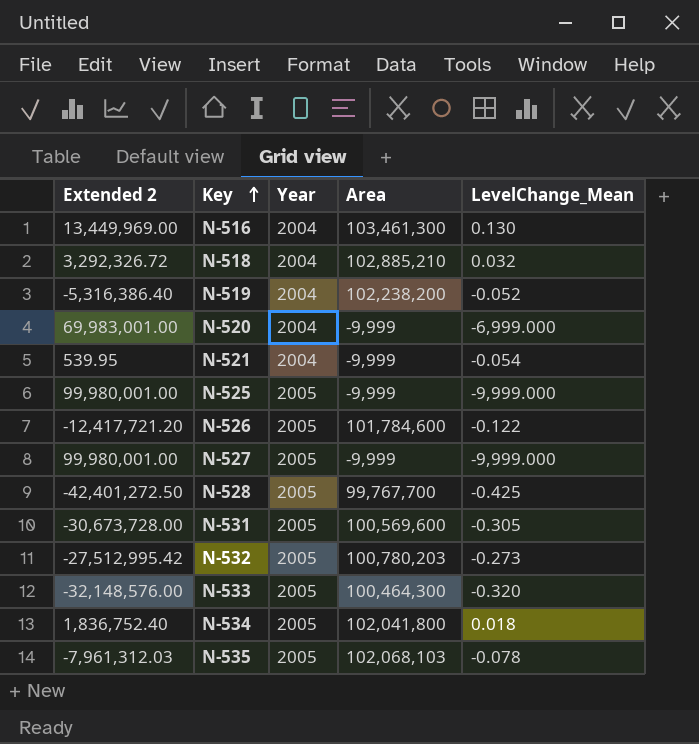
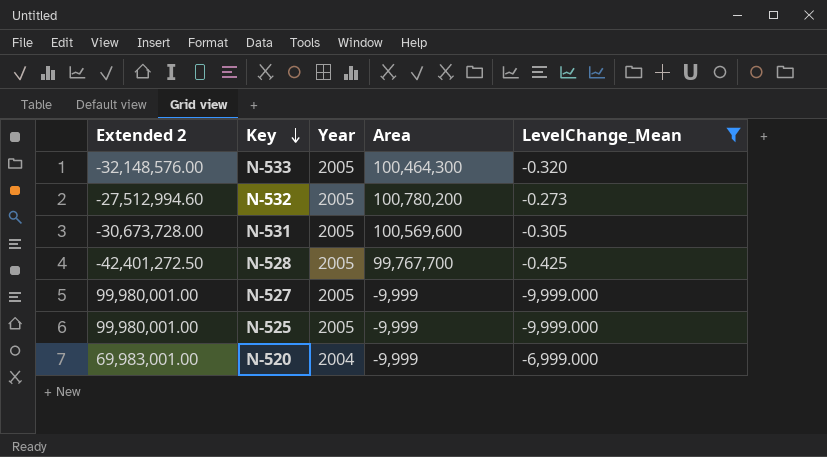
filter: none -> LevelChange_Mean <= -0.273
row order: Key ascending -> Key descending
N-532 | Extended 2: -27,512,995.42 -> -27,512,994.60
N-532 | Area: 100,780,203 -> 100,780,200

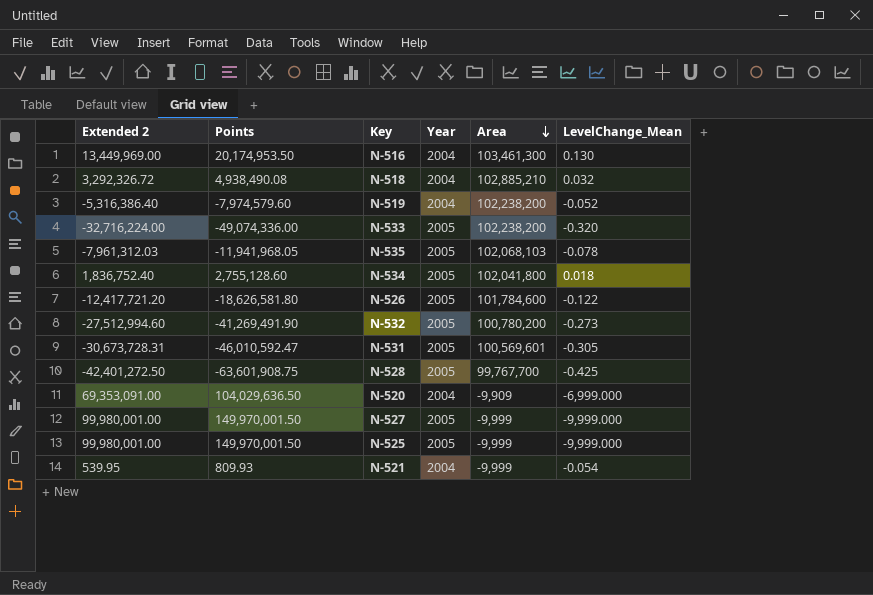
filter: LevelChange_Mean <= -0.273 -> none
row order: Key descending -> Area descending
column Points | formula: none -> [Extended 2] * 1.5
N-533 | Extended 2: -32,148,576.00 -> -32,716,224.00
N-533 | Area: 100,464,300 -> 102,238,200
N-531 | Extended 2: -30,673,728.00 -> -30,673,728.31
N-531 | Area: 100,569,600 -> 100,569,601
N-520 | Extended 2: 69,983,001.00 -> 69,353,091.00
N-520 | Area: -9,999 -> -9,909

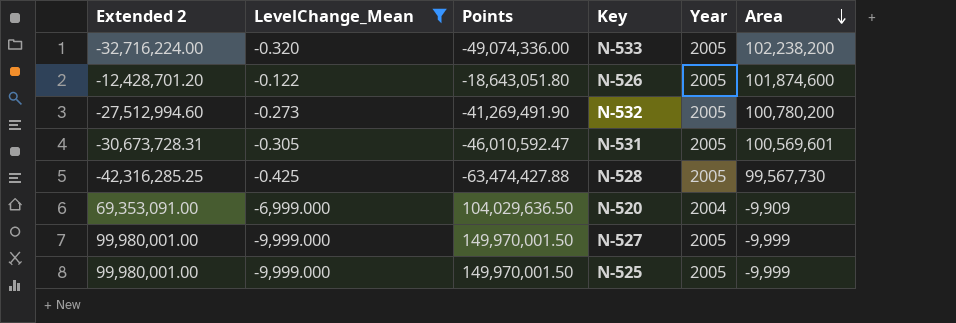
filter: none -> LevelChange_Mean <= -0.122
column LevelChange_Mean | position: 6 -> 2
N-526 | Extended 2: -12,417,721.20 -> -12,428,701.20
N-526 | Points: -18,626,581.80 -> -18,643,051.80
N-526 | Area: 101,784,600 -> 101,874,600
N-528 | Extended 2: -42,401,272.50 -> -42,316,285.25
N-528 | Points: -63,601,908.75 -> -63,474,427.88
N-528 | Area: 99,767,700 -> 99,567,730

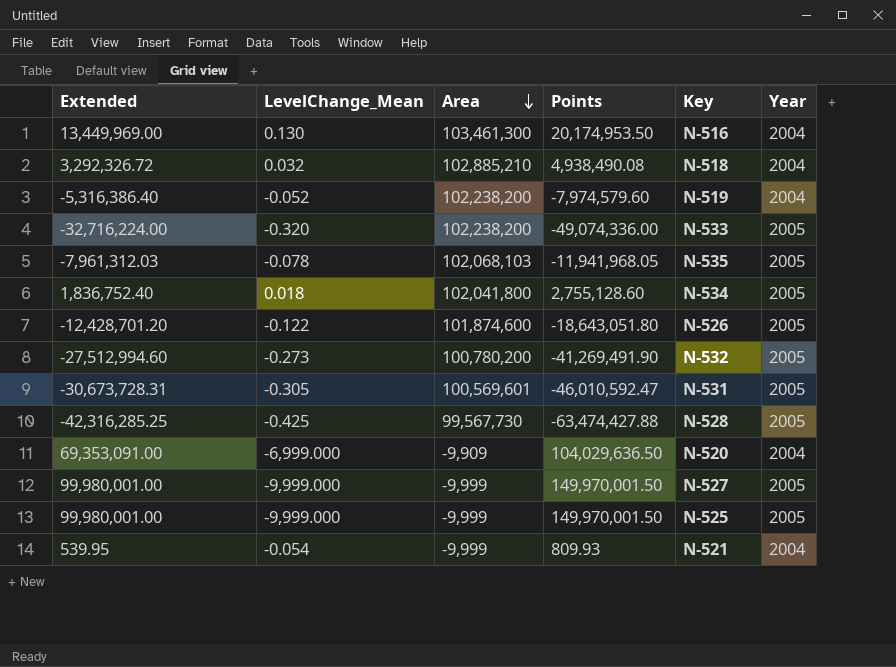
filter: LevelChange_Mean <= -0.122 -> none
column name: Extended 2 -> Extended
column Area | position: 6 -> 3

